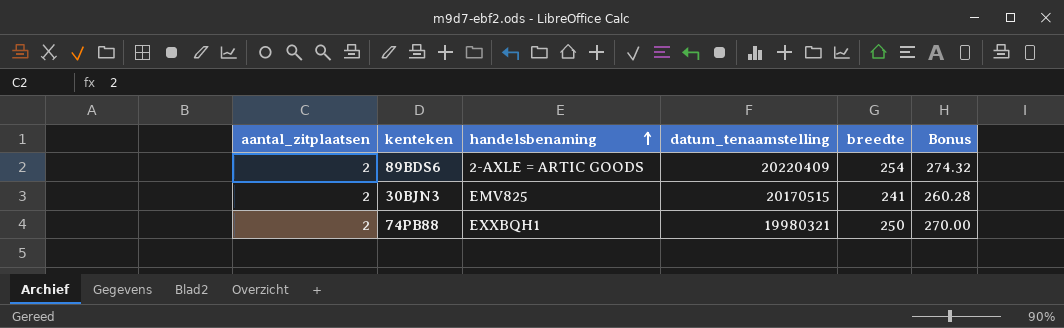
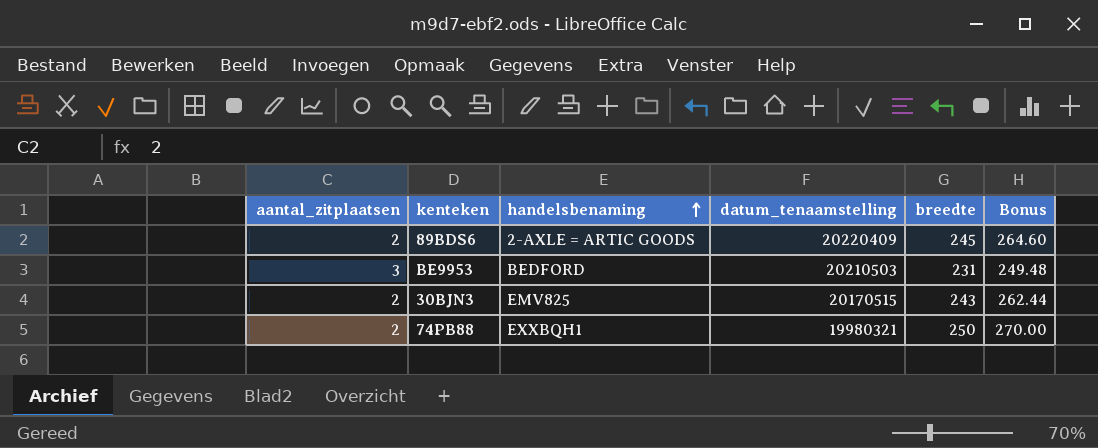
89BDS6 | breedte: 254 -> 245
89BDS6 | Bonus: 274.32 -> 264.60
row BE9953: none -> 3 | BEDFORD | 20210503 | 231 | 249.48
30BJN3 | breedte: 241 -> 243
30BJN3 | Bonus: 260.28 -> 262.44

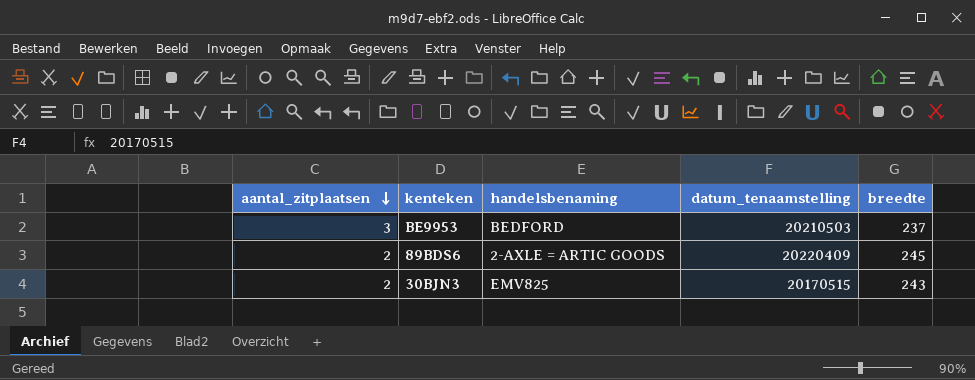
row order: handelsbenaming ascending -> aantal_zitplaatsen descending
column Bonus | formula: [breedte] * 1.08 -> none
row 74PB88: 2 | EXXBQH1 | 19980321 | 250 | 270.00 -> none
BE9953 | breedte: 231 -> 237

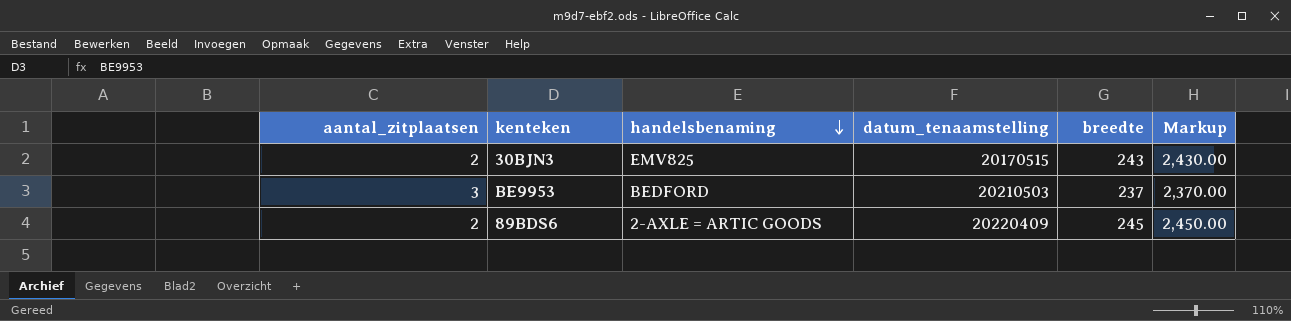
row order: aantal_zitplaatsen descending -> handelsbenaming descending
column Markup | formula: none -> [breedte] * 10

